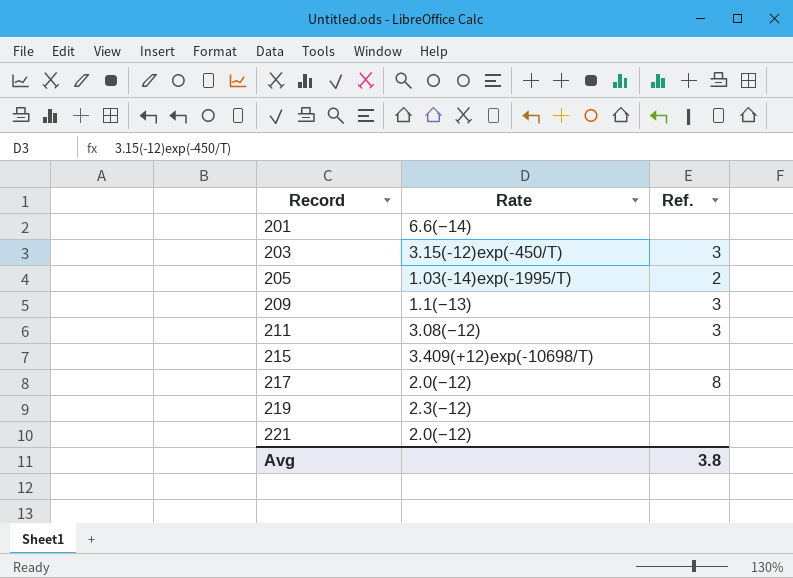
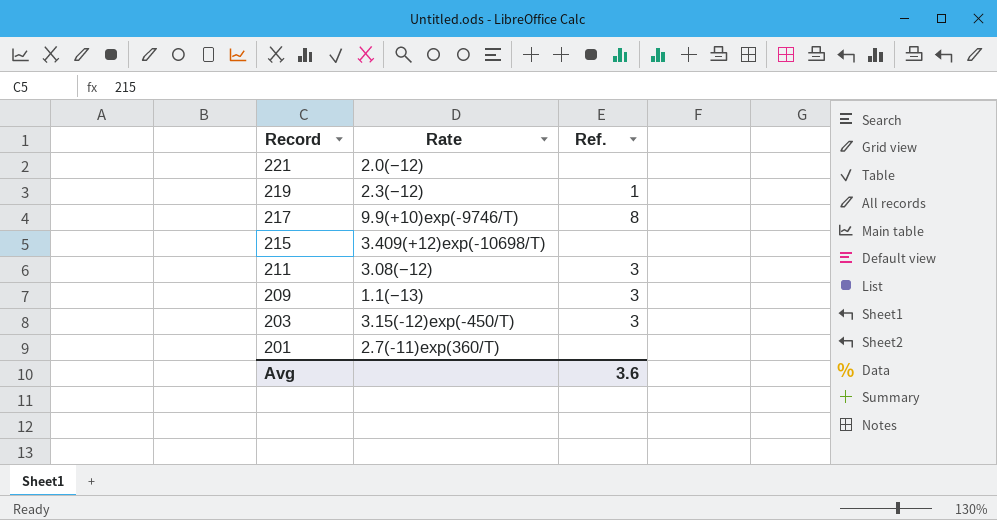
row order: Record ascending -> Record descending
row 205: 1.03(-14)exp(-1995/T) | 2 -> none
219 | Ref.: none -> 1
217 | Rate: 2.0(−12) -> 9.9(+10)exp(-9746/T)
201 | Rate: 6.6(−14) -> 2.7(-11)exp(360/T)
Avg | Ref.: 3.8 -> 3.6

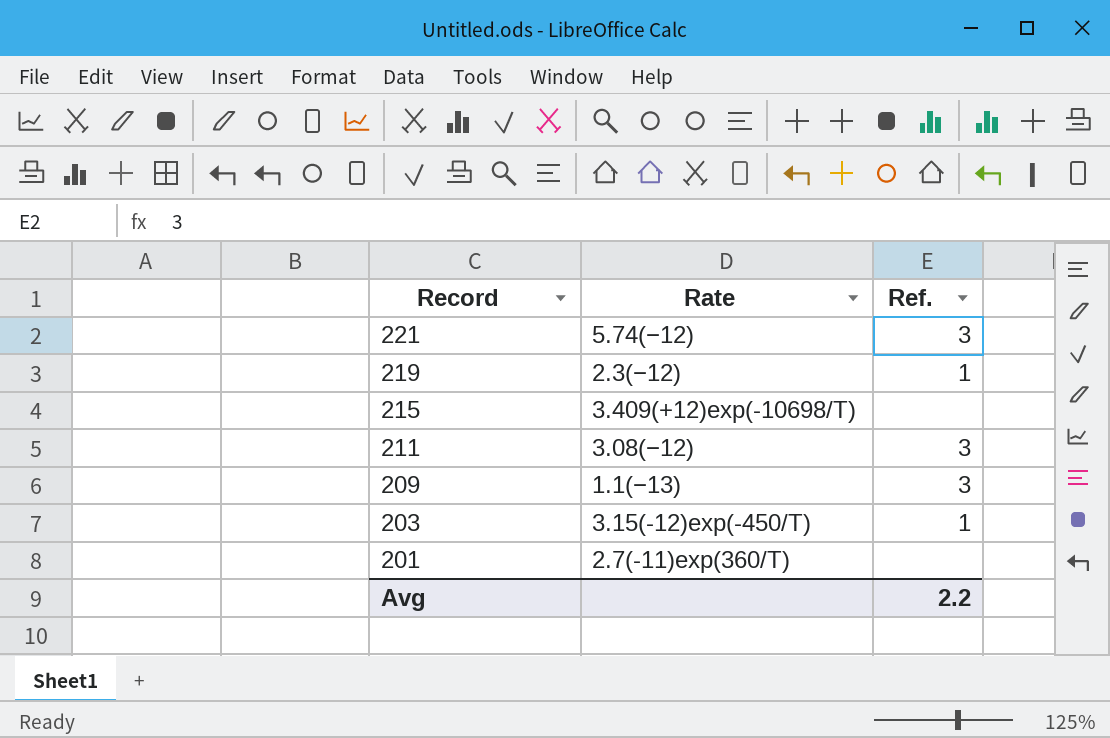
row 217: 9.9(+10)exp(-9746/T) | 8 -> none
221 | Rate: 2.0(−12) -> 5.74(−12)
221 | Ref.: none -> 3
203 | Ref.: 3 -> 1
Avg | Ref.: 3.6 -> 2.2

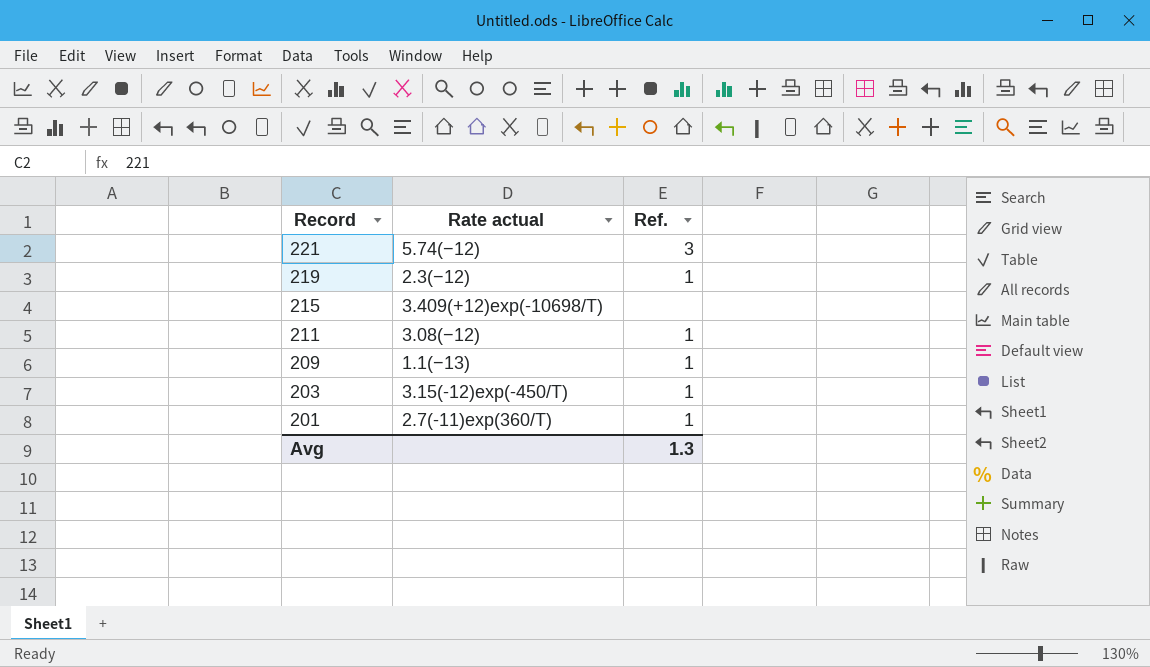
column name: Rate -> Rate actual
211 | Ref.: 3 -> 1
209 | Ref.: 3 -> 1
201 | Ref.: none -> 1
Avg | Ref.: 2.2 -> 1.3

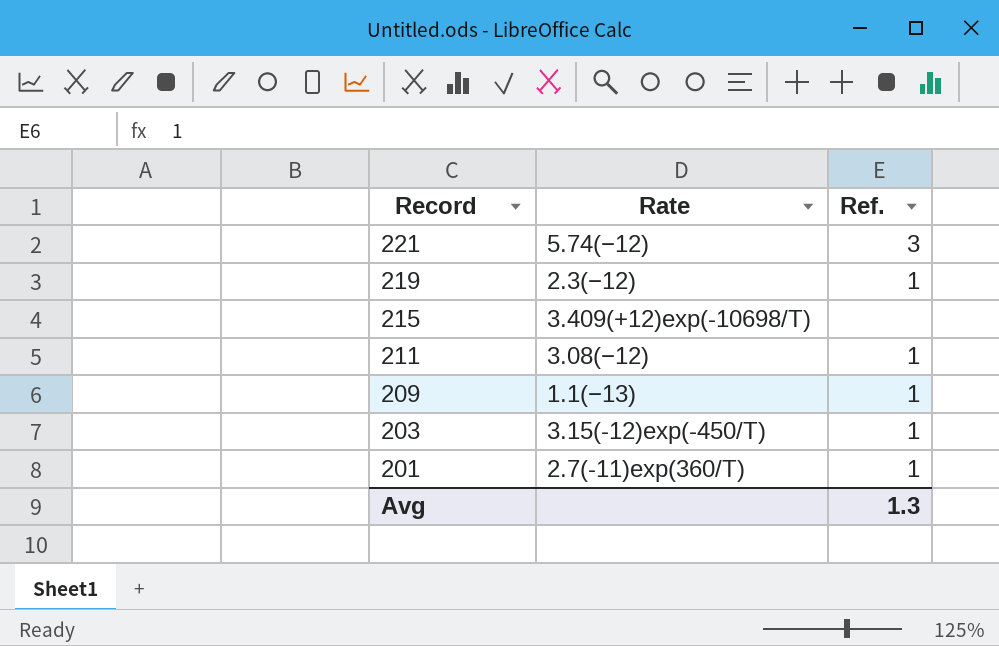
column name: Rate actual -> Rate

